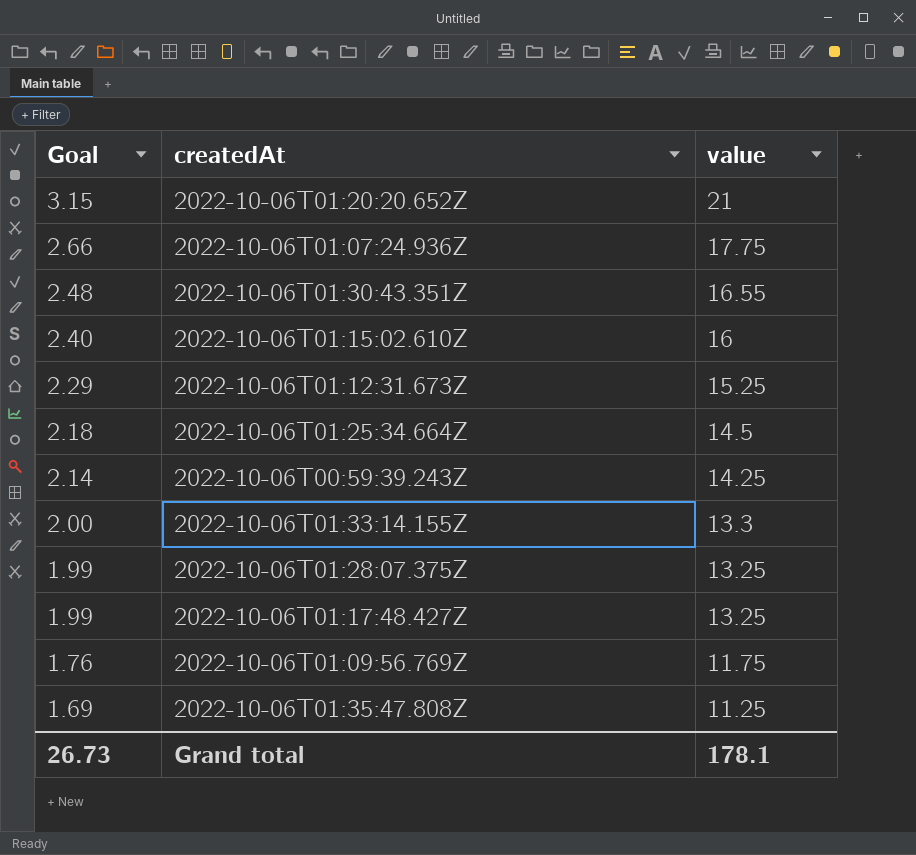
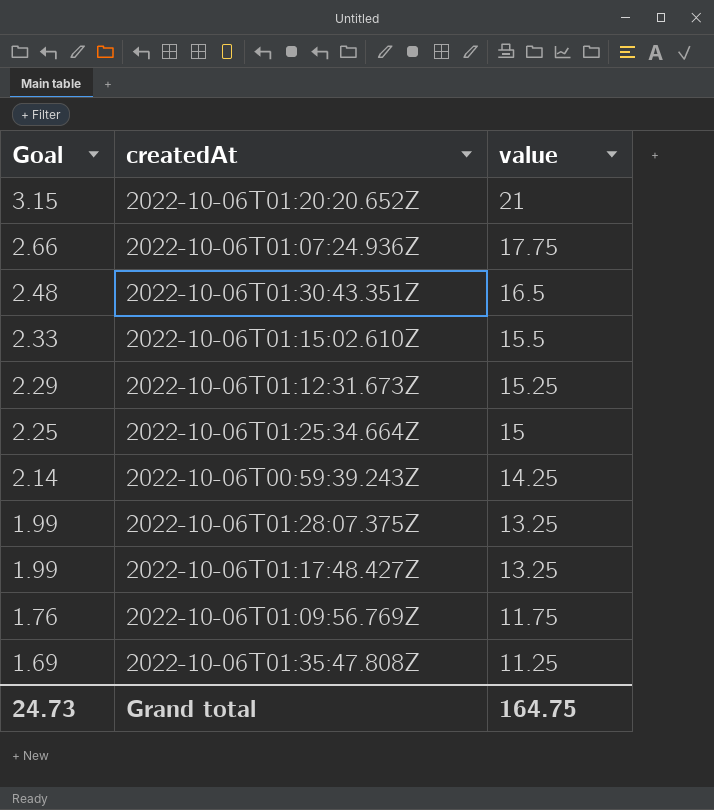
row 2022-10-06T01:33:14.155Z: 2.00 | 13.3 -> none
2022-10-06T01:30:43.351Z | value: 16.55 -> 16.5
2022-10-06T01:15:02.610Z | Goal: 2.40 -> 2.33
2022-10-06T01:15:02.610Z | value: 16 -> 15.5
2022-10-06T01:25:34.664Z | Goal: 2.18 -> 2.25
2022-10-06T01:25:34.664Z | value: 14.5 -> 15
Grand total | Goal: 26.73 -> 24.73
Grand total | value: 178.1 -> 164.75

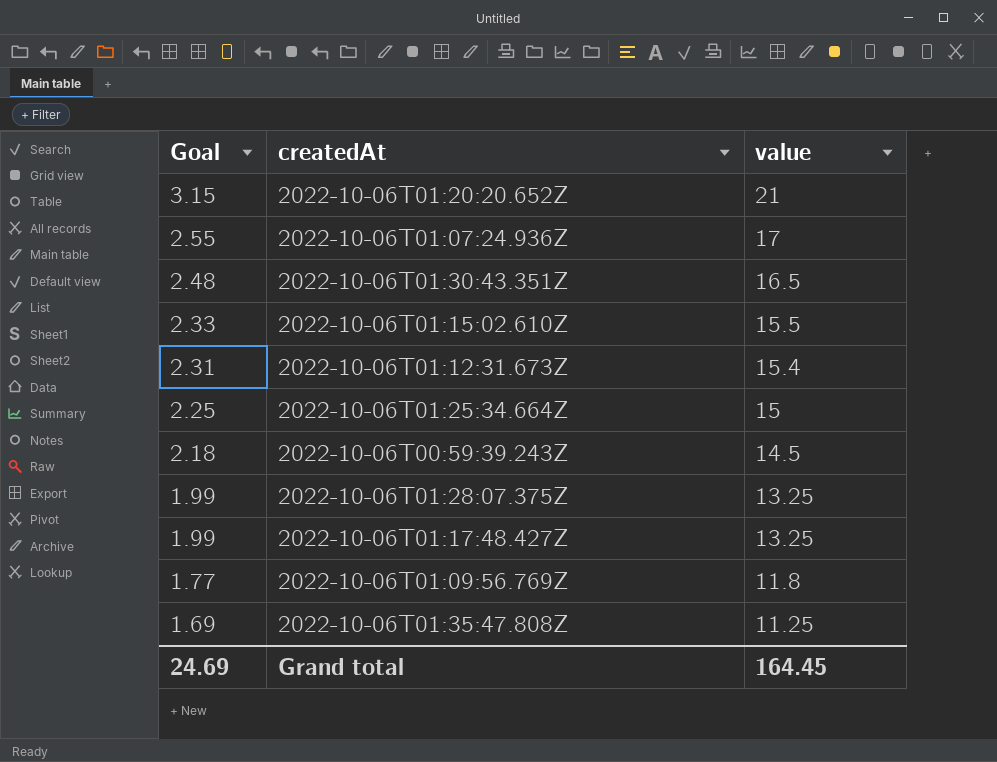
2022-10-06T01:07:24.936Z | Goal: 2.66 -> 2.55
2022-10-06T01:07:24.936Z | value: 17.75 -> 17
2022-10-06T01:12:31.673Z | Goal: 2.29 -> 2.31
2022-10-06T01:12:31.673Z | value: 15.25 -> 15.4
2022-10-06T00:59:39.243Z | Goal: 2.14 -> 2.18
2022-10-06T00:59:39.243Z | value: 14.25 -> 14.5
2022-10-06T01:09:56.769Z | Goal: 1.76 -> 1.77
2022-10-06T01:09:56.769Z | value: 11.75 -> 11.8
Grand total | Goal: 24.73 -> 24.69
Grand total | value: 164.75 -> 164.45

